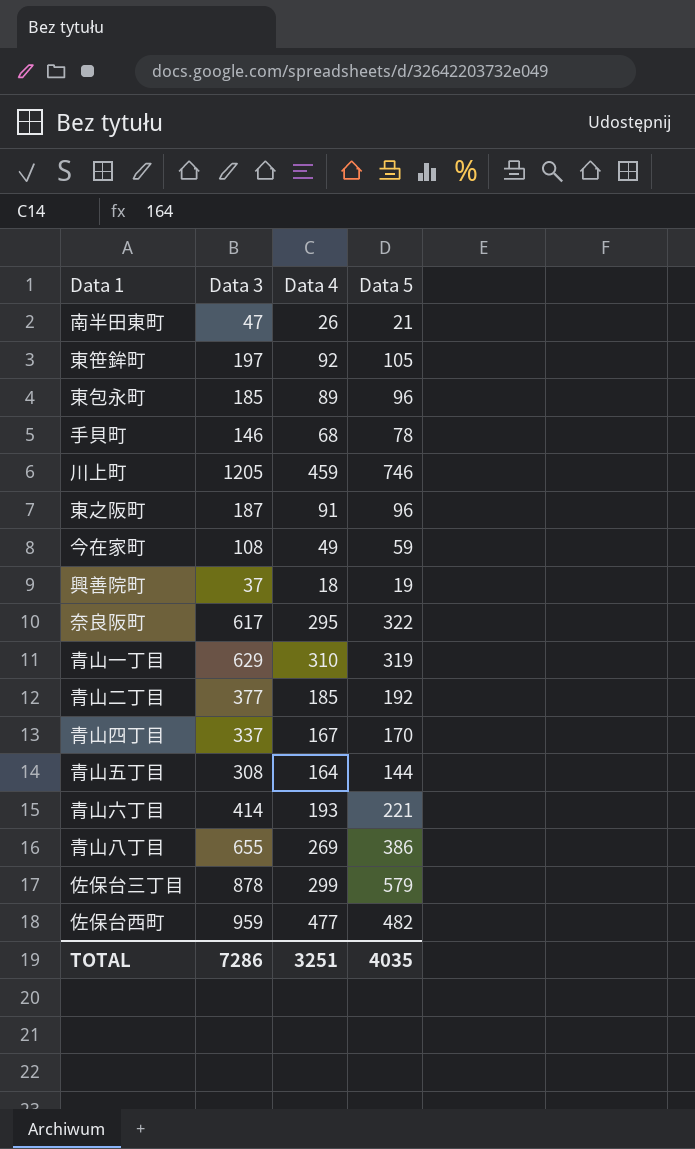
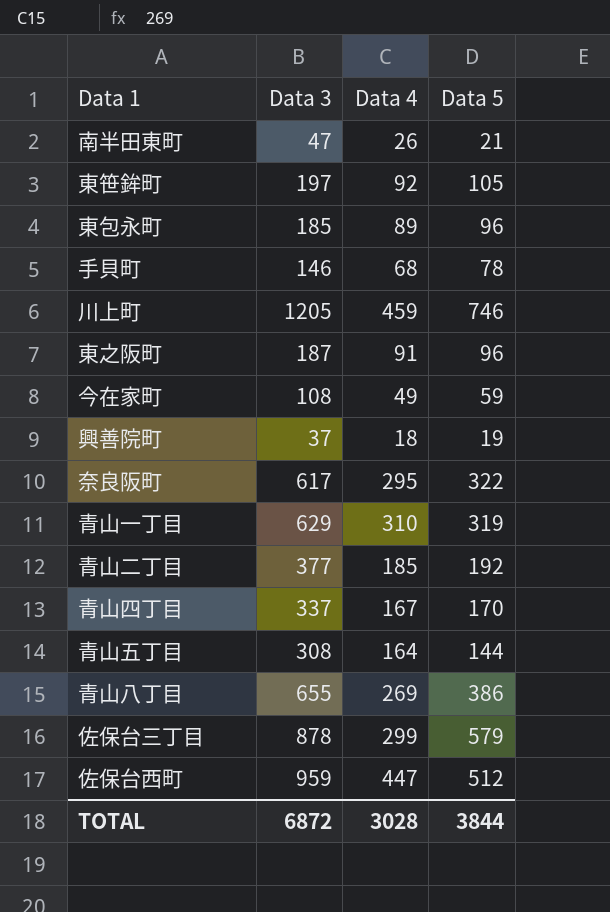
row 青山六丁目: 414 | 193 | 221 -> none
佐保台西町 | Data 4: 477 -> 447
佐保台西町 | Data 5: 482 -> 512
TOTAL | Data 3: 7286 -> 6872
TOTAL | Data 4: 3251 -> 3028
TOTAL | Data 5: 4035 -> 3844

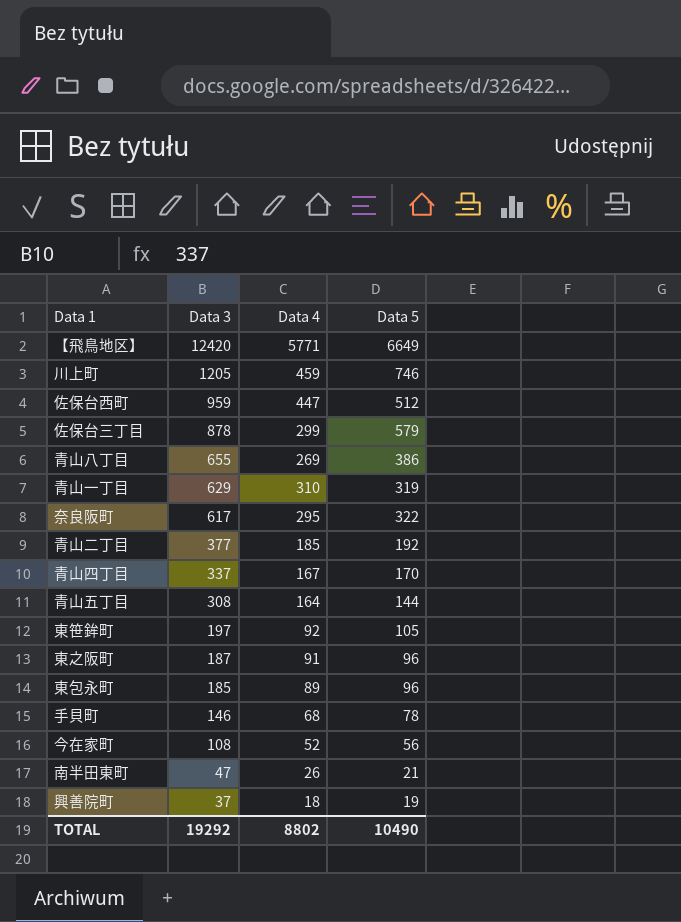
row order: none -> Data 3 descending
row 【飛鳥地区】: none -> 12420 | 5771 | 6649
今在家町 | Data 4: 49 -> 52
今在家町 | Data 5: 59 -> 56
TOTAL | Data 3: 6872 -> 19292
TOTAL | Data 4: 3028 -> 8802
TOTAL | Data 5: 3844 -> 10490

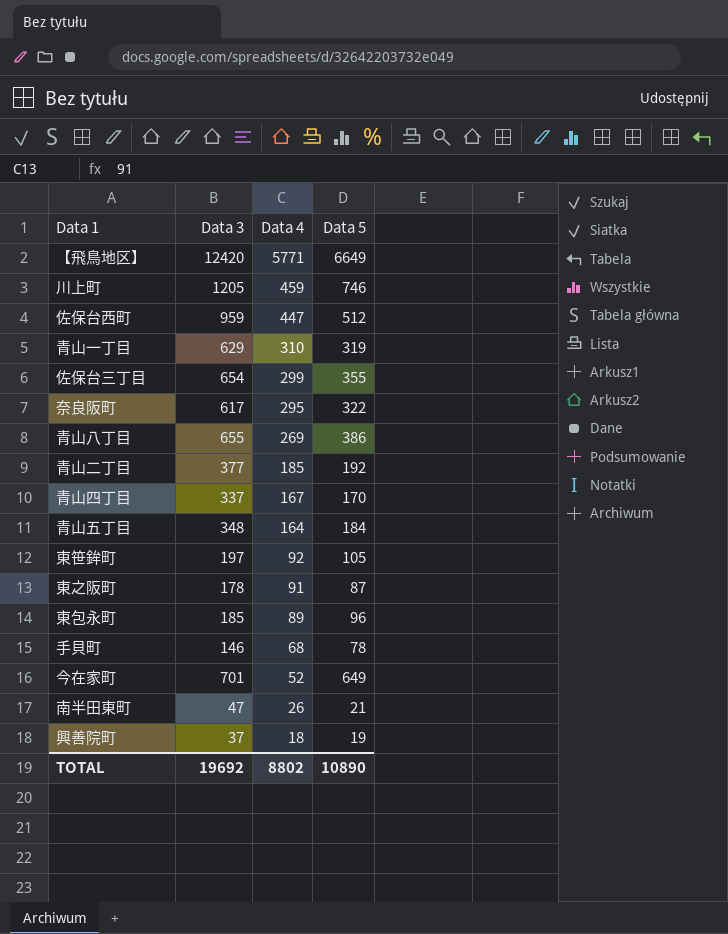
row order: Data 3 descending -> Data 4 descending
佐保台三丁目 | Data 3: 878 -> 654
佐保台三丁目 | Data 5: 579 -> 355
青山五丁目 | Data 3: 308 -> 348
青山五丁目 | Data 5: 144 -> 184
東之阪町 | Data 3: 187 -> 178
東之阪町 | Data 5: 96 -> 87
今在家町 | Data 3: 108 -> 701
今在家町 | Data 5: 56 -> 649
TOTAL | Data 3: 19292 -> 19692
TOTAL | Data 5: 10490 -> 10890

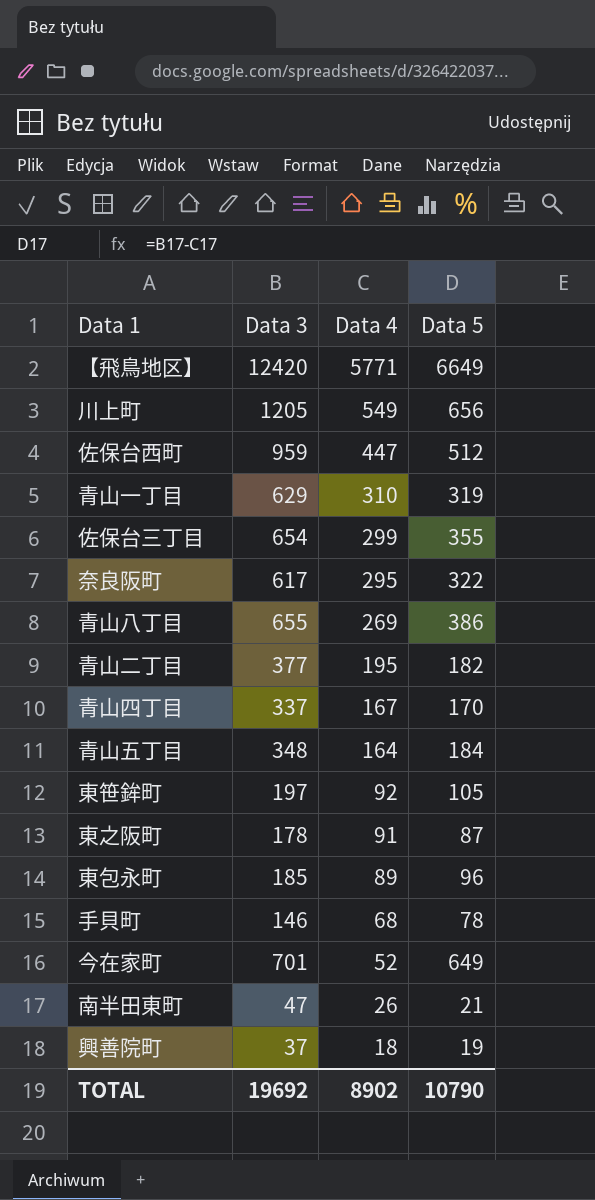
川上町 | Data 4: 459 -> 549
川上町 | Data 5: 746 -> 656
青山二丁目 | Data 4: 185 -> 195
青山二丁目 | Data 5: 192 -> 182
TOTAL | Data 4: 8802 -> 8902
TOTAL | Data 5: 10890 -> 10790

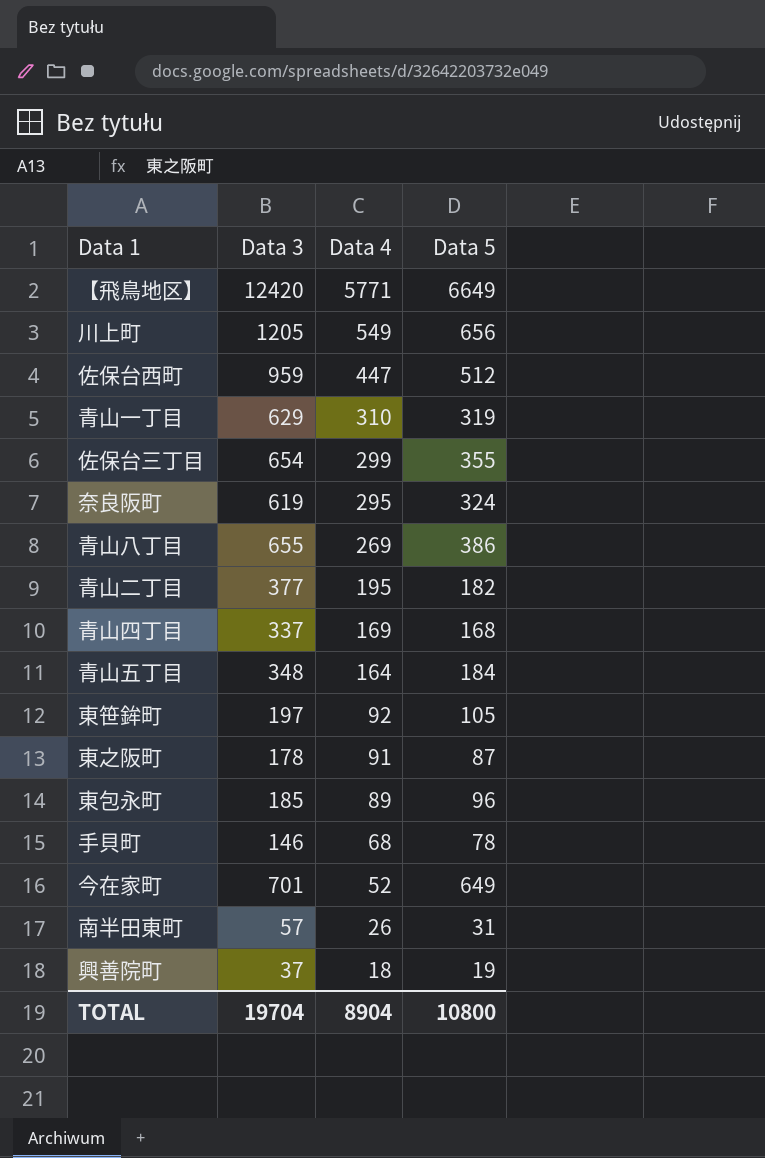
奈良阪町 | Data 3: 617 -> 619
奈良阪町 | Data 5: 322 -> 324
青山四丁目 | Data 4: 167 -> 169
青山四丁目 | Data 5: 170 -> 168
南半田東町 | Data 3: 47 -> 57
南半田東町 | Data 5: 21 -> 31
TOTAL | Data 3: 19692 -> 19704
TOTAL | Data 4: 8902 -> 8904
TOTAL | Data 5: 10790 -> 10800

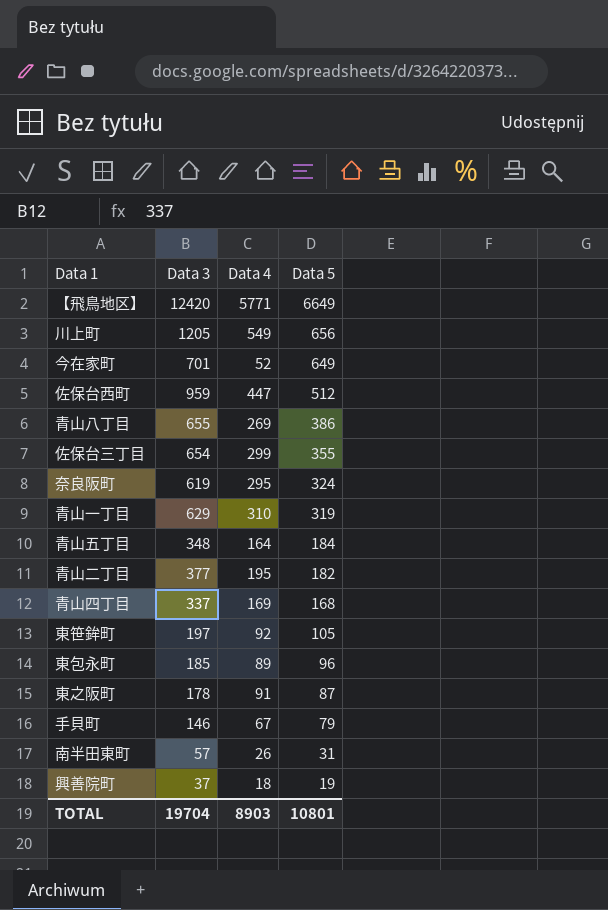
row order: Data 4 descending -> Data 5 descending
手貝町 | Data 4: 68 -> 67
手貝町 | Data 5: 78 -> 79
TOTAL | Data 4: 8904 -> 8903
TOTAL | Data 5: 10800 -> 10801

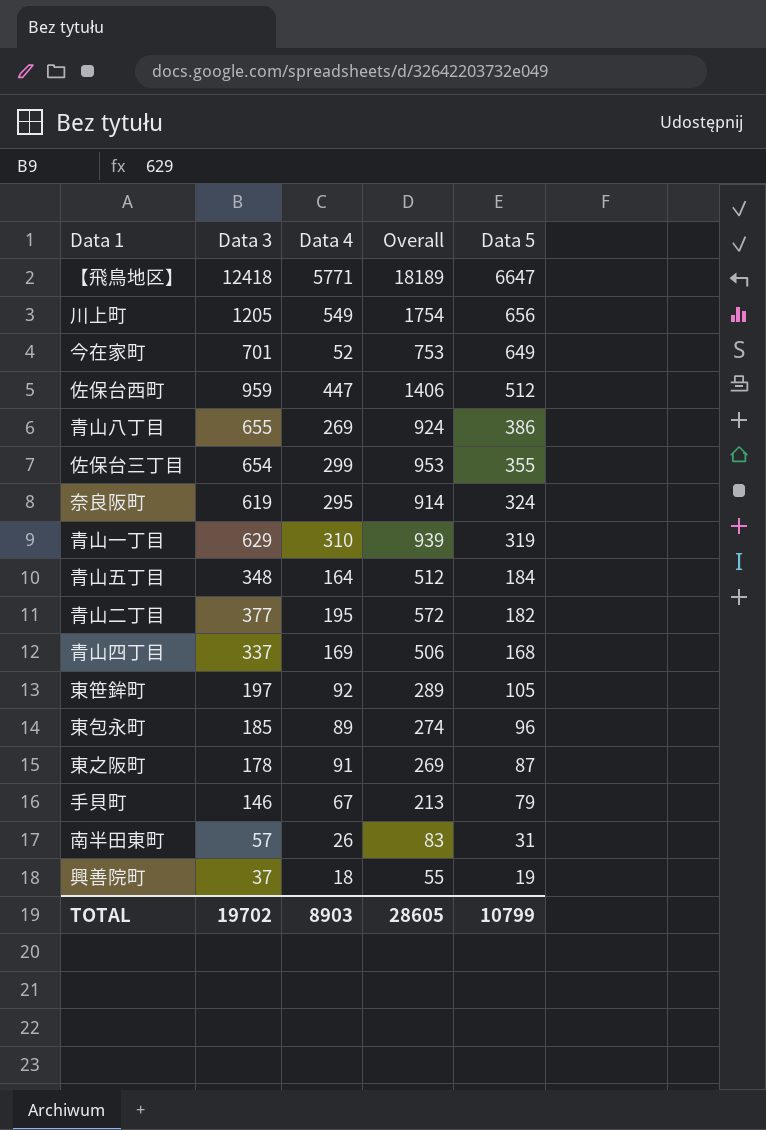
column Overall | formula: none -> [Data 3] + [Data 4]
【飛鳥地区】 | Data 3: 12420 -> 12418
【飛鳥地区】 | Data 5: 6649 -> 6647
TOTAL | Data 3: 19704 -> 19702
TOTAL | Data 5: 10801 -> 10799

